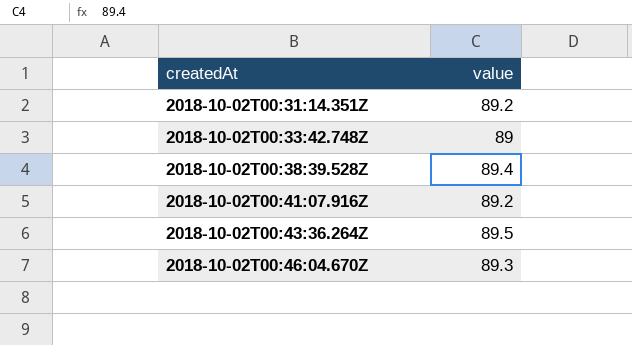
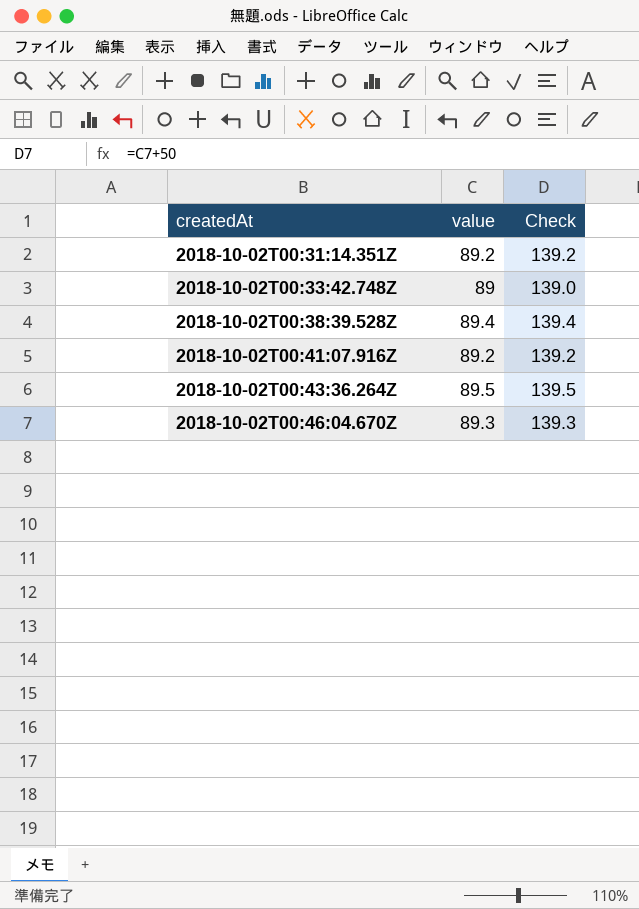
column Check | formula: none -> [value] + 50

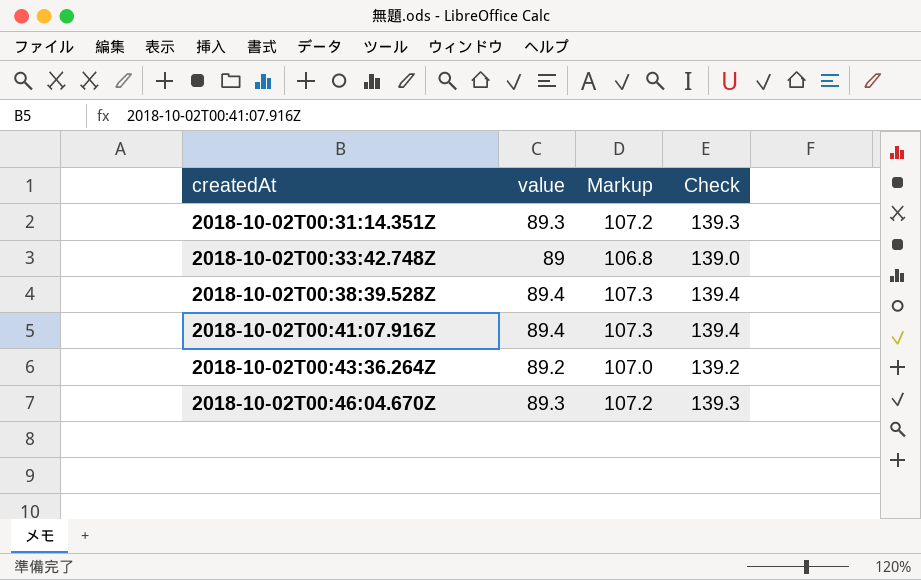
column Markup | formula: none -> [value] * 1.2
2018-10-02T00:31:14.351Z | value: 89.2 -> 89.3
2018-10-02T00:31:14.351Z | Check: 139.2 -> 139.3
2018-10-02T00:41:07.916Z | value: 89.2 -> 89.4
2018-10-02T00:41:07.916Z | Check: 139.2 -> 139.4
2018-10-02T00:43:36.264Z | value: 89.5 -> 89.2
2018-10-02T00:43:36.264Z | Check: 139.5 -> 139.2

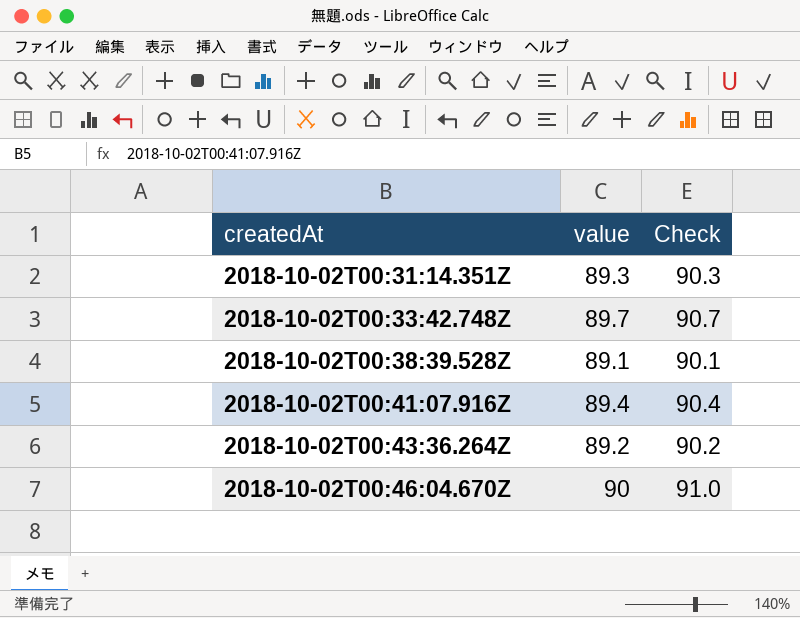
column Markup | formula: [value] * 1.2 -> none
column Check | formula: [value] + 50 -> [value] + 1
2018-10-02T00:33:42.748Z | value: 89 -> 89.7
2018-10-02T00:38:39.528Z | value: 89.4 -> 89.1
2018-10-02T00:46:04.670Z | value: 89.3 -> 90

